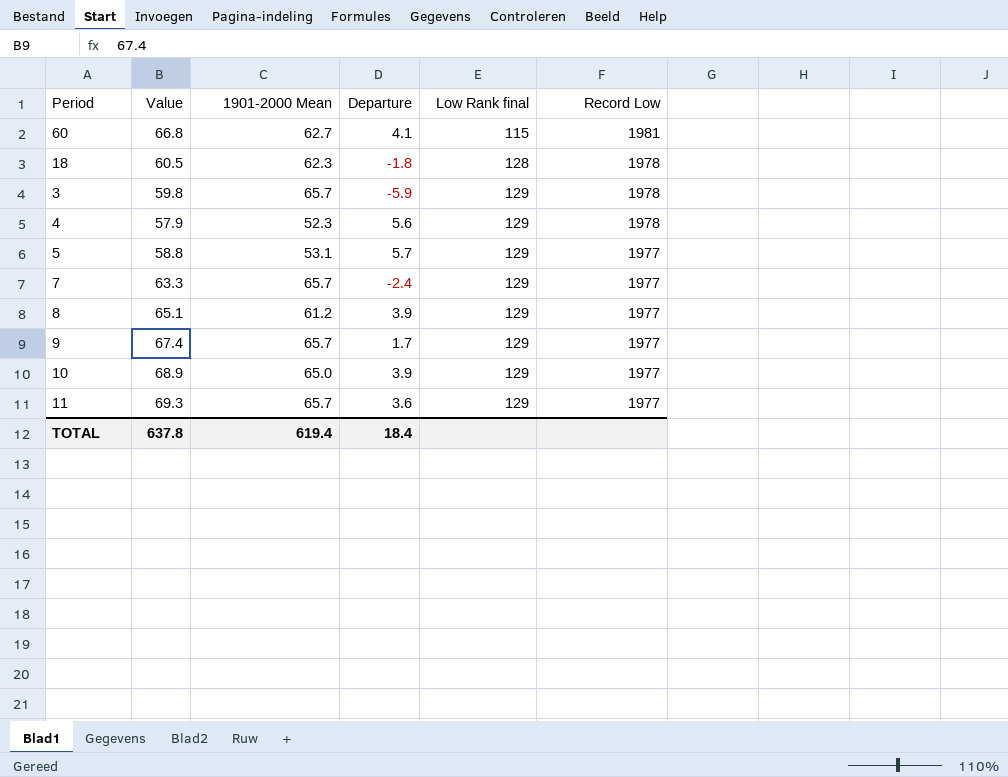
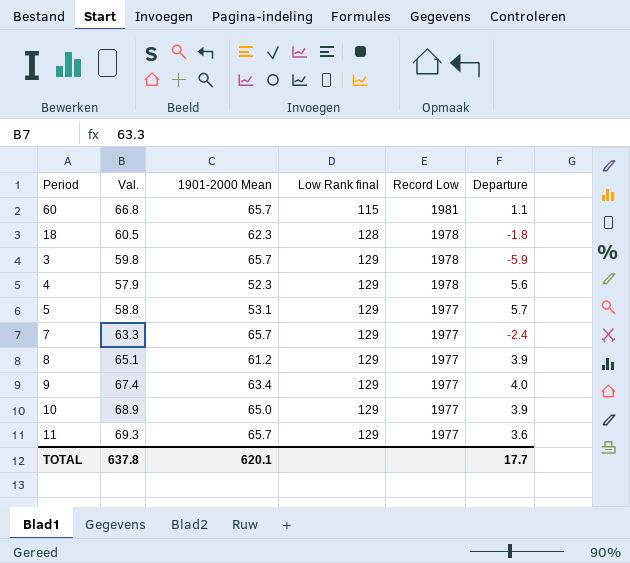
column name: Value -> Val.
column Departure | position: 4 -> 6
60 | 1901-2000 Mean: 62.7 -> 65.7
60 | Departure: 4.1 -> 1.1
9 | 1901-2000 Mean: 65.7 -> 63.4
9 | Departure: 1.7 -> 4.0
TOTAL | 1901-2000 Mean: 619.4 -> 620.1
TOTAL | Departure: 18.4 -> 17.7

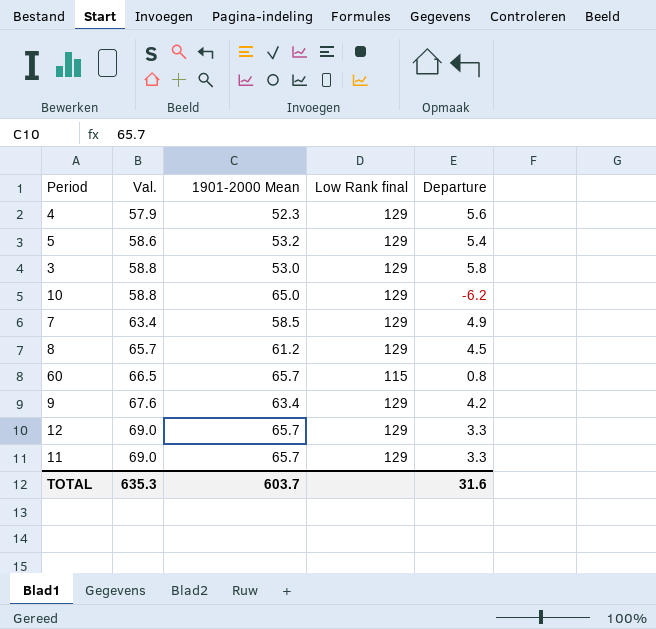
row order: Low Rank final ascending -> Val. ascending
column Record Low | position: 5 -> none
row 18: 60.5 | 62.3 | 128 | 1978 | -1.8 -> none
5 | Val.: 58.8 -> 58.6
5 | 1901-2000 Mean: 53.1 -> 53.2
5 | Departure: 5.7 -> 5.4
3 | Val.: 59.8 -> 58.8
3 | 1901-2000 Mean: 65.7 -> 53.0
3 | Departure: -5.9 -> 5.8
10 | Val.: 68.9 -> 58.8
10 | Departure: 3.9 -> -6.2
7 | Val.: 63.3 -> 63.4
7 | 1901-2000 Mean: 65.7 -> 58.5
7 | Departure: -2.4 -> 4.9
8 | Val.: 65.1 -> 65.7
8 | Departure: 3.9 -> 4.5
60 | Val.: 66.8 -> 66.5
60 | Departure: 1.1 -> 0.8
9 | Val.: 67.4 -> 67.6
9 | Departure: 4.0 -> 4.2
row 12: none -> 69.0 | 65.7 | 129 | 3.3
11 | Val.: 69.3 -> 69.0
11 | Departure: 3.6 -> 3.3
TOTAL | Val.: 637.8 -> 635.3
TOTAL | 1901-2000 Mean: 620.1 -> 603.7
TOTAL | Departure: 17.7 -> 31.6

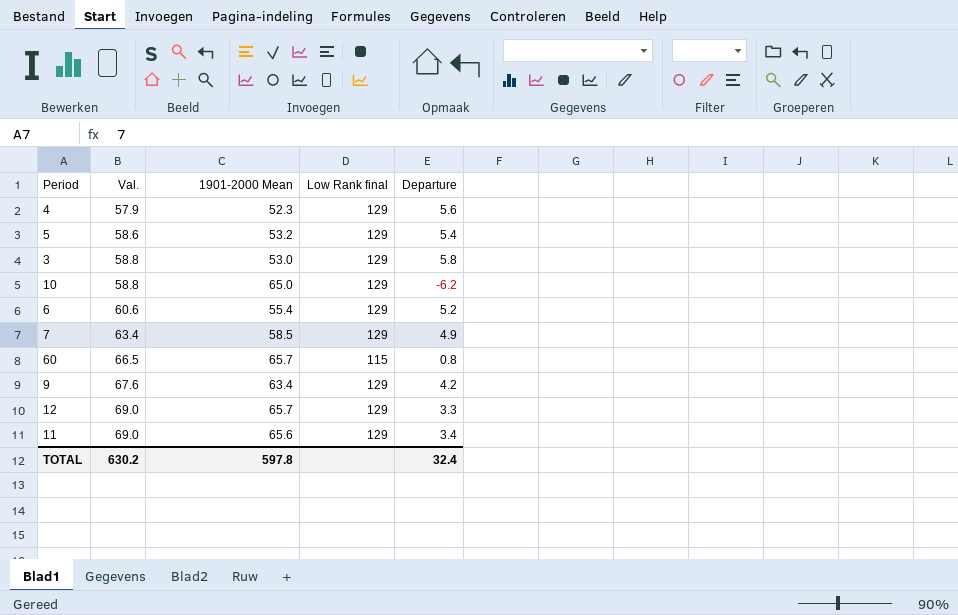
row 8: 65.7 | 61.2 | 129 | 4.5 -> none
row 6: none -> 60.6 | 55.4 | 129 | 5.2
11 | 1901-2000 Mean: 65.7 -> 65.6
11 | Departure: 3.3 -> 3.4
TOTAL | Val.: 635.3 -> 630.2
TOTAL | 1901-2000 Mean: 603.7 -> 597.8
TOTAL | Departure: 31.6 -> 32.4

